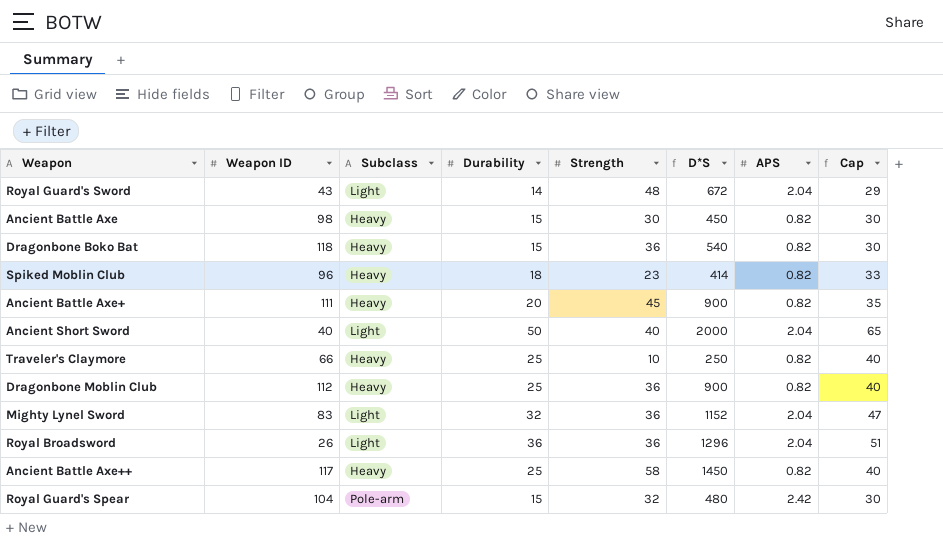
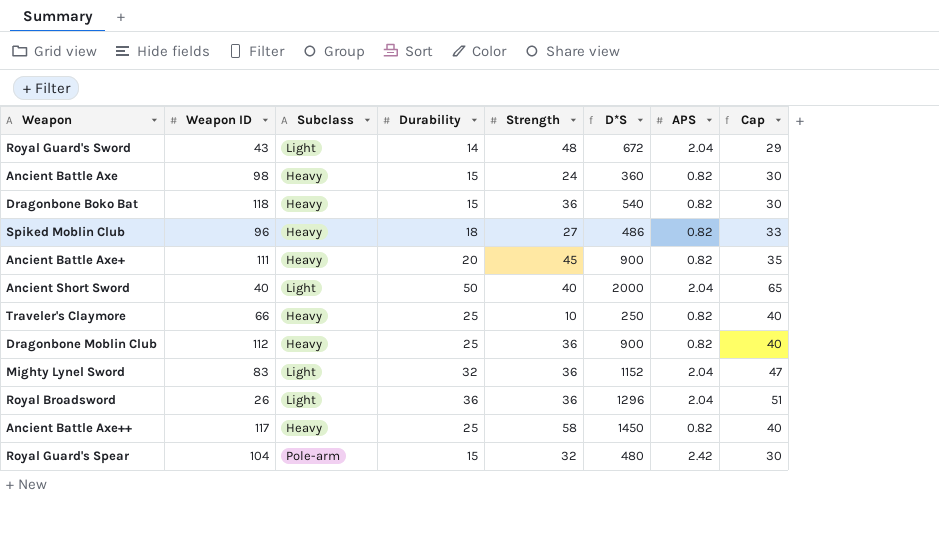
Ancient Battle Axe | Strength: 30 -> 24
Ancient Battle Axe | D*S: 450 -> 360
Spiked Moblin Club | Strength: 23 -> 27
Spiked Moblin Club | D*S: 414 -> 486

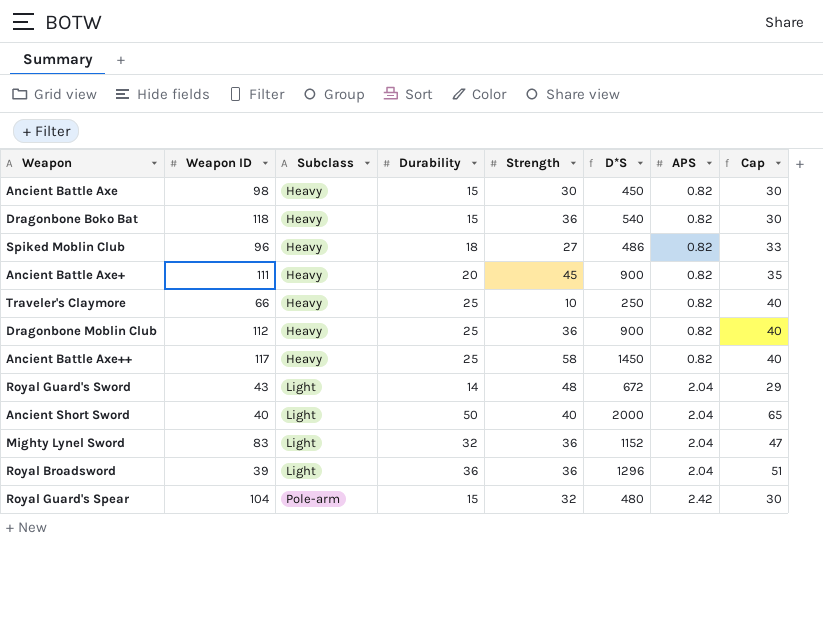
row order: none -> Subclass ascending
Ancient Battle Axe | Strength: 24 -> 30
Ancient Battle Axe | D*S: 360 -> 450
Royal Broadsword | Weapon ID: 26 -> 39

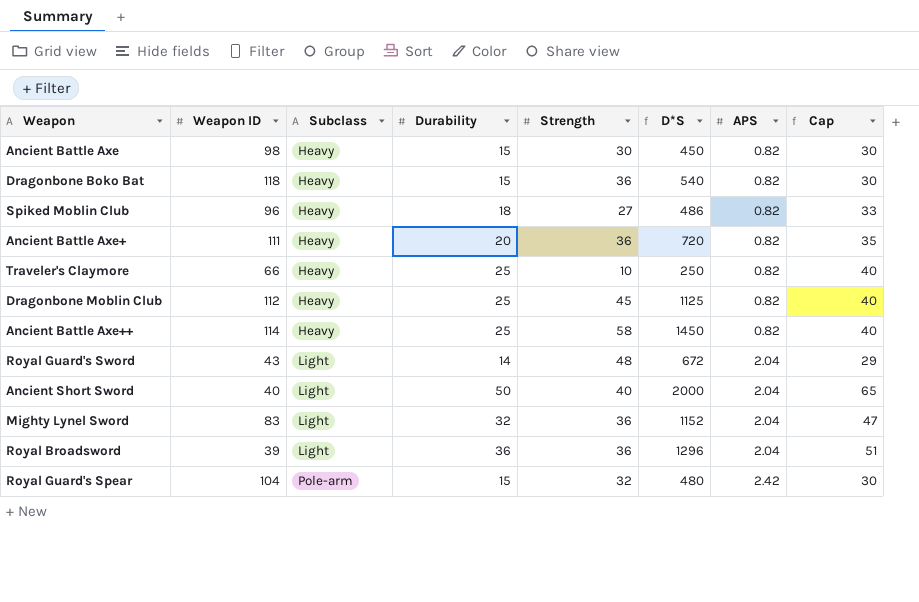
Ancient Battle Axe+ | Strength: 45 -> 36
Ancient Battle Axe+ | D*S: 900 -> 720
Dragonbone Moblin Club | Strength: 36 -> 45
Dragonbone Moblin Club | D*S: 900 -> 1125
Ancient Battle Axe++ | Weapon ID: 117 -> 114

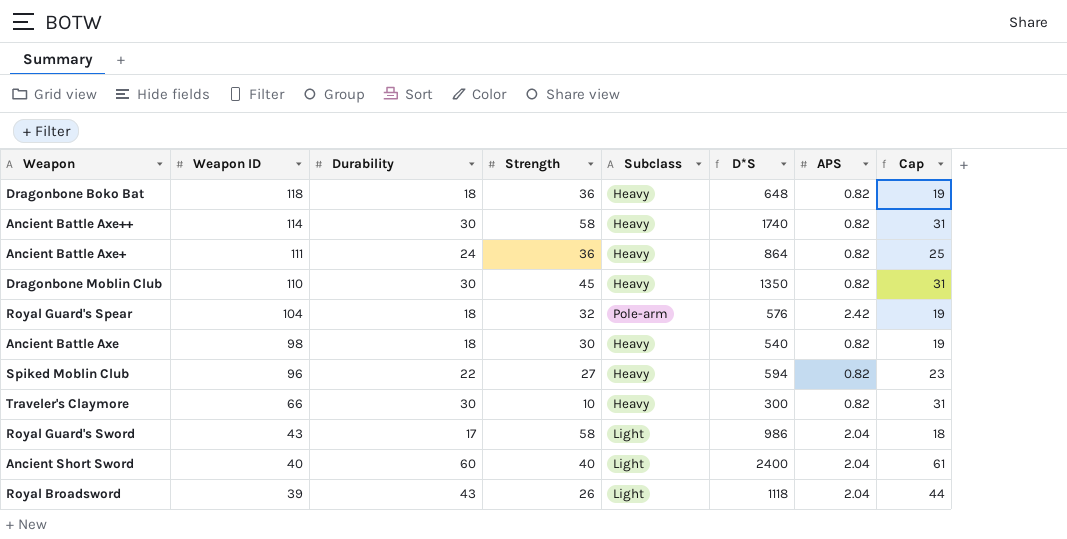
row order: Subclass ascending -> Weapon ID descending
column Subclass | position: 3 -> 5
column Cap | formula: [Durability] + 15 -> [Durability] + 1
row Mighty Lynel Sword: 83 | Light | 32 | 36 | 1152 | 2.04 | 47 -> none
Dragonbone Boko Bat | Durability: 15 -> 18
Dragonbone Boko Bat | D*S: 540 -> 648
Ancient Battle Axe++ | Durability: 25 -> 30
Ancient Battle Axe++ | D*S: 1450 -> 1740
Ancient Battle Axe+ | Durability: 20 -> 24
Ancient Battle Axe+ | D*S: 720 -> 864
Dragonbone Moblin Club | Weapon ID: 112 -> 110
Dragonbone Moblin Club | Durability: 25 -> 30
Dragonbone Moblin Club | D*S: 1125 -> 1350
Royal Guard's Spear | Durability: 15 -> 18
Royal Guard's Spear | D*S: 480 -> 576
Ancient Battle Axe | Durability: 15 -> 18
Ancient Battle Axe | D*S: 450 -> 540
Spiked Moblin Club | Durability: 18 -> 22
Spiked Moblin Club | D*S: 486 -> 594
Traveler's Claymore | Durability: 25 -> 30
Traveler's Claymore | D*S: 250 -> 300
Royal Guard's Sword | Durability: 14 -> 17
Royal Guard's Sword | Strength: 48 -> 58
Royal Guard's Sword | D*S: 672 -> 986
Ancient Short Sword | Durability: 50 -> 60
Ancient Short Sword | D*S: 2000 -> 2400
Royal Broadsword | Durability: 36 -> 43
Royal Broadsword | Strength: 36 -> 26
Royal Broadsword | D*S: 1296 -> 1118

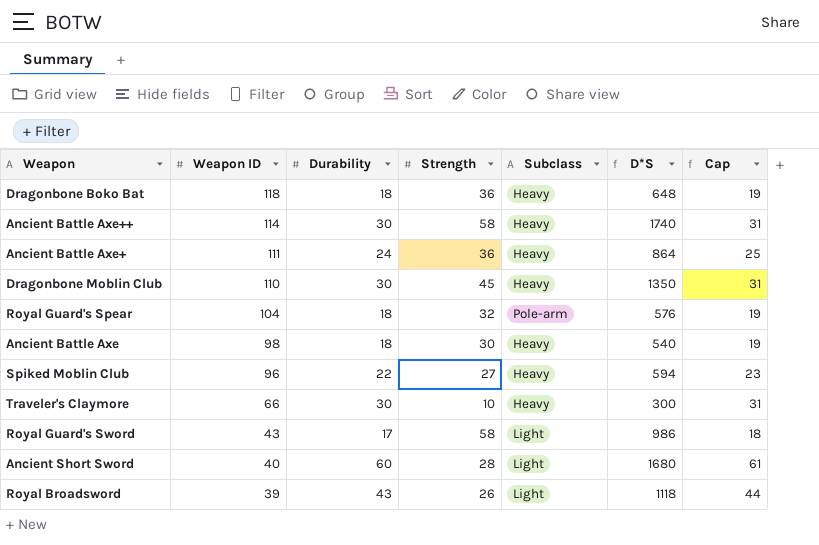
column APS | position: 7 -> none
Ancient Short Sword | Strength: 40 -> 28
Ancient Short Sword | D*S: 2400 -> 1680

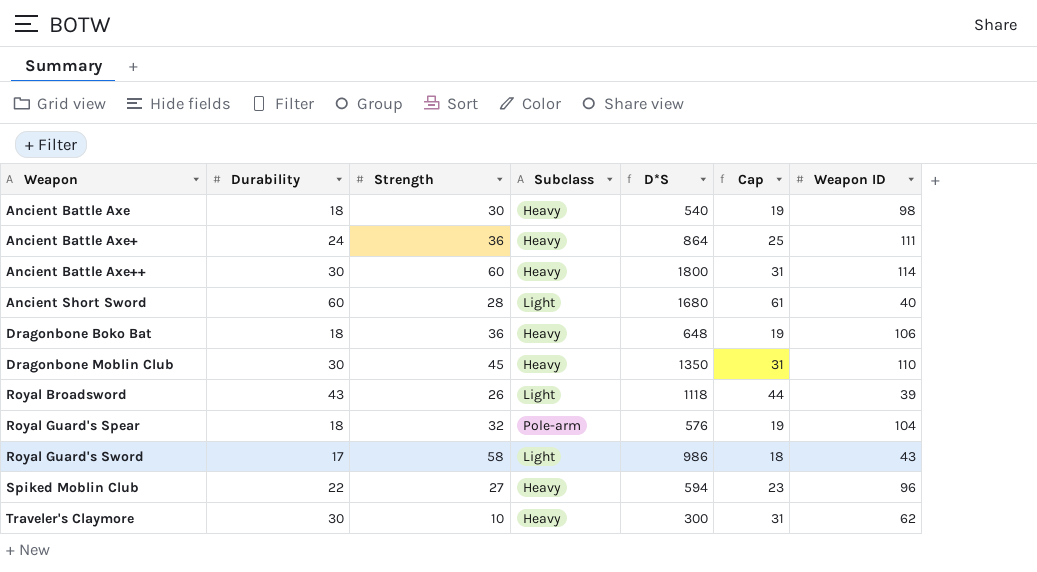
row order: Weapon ID descending -> Weapon ascending
column Weapon ID | position: 2 -> 7
Ancient Battle Axe++ | Strength: 58 -> 60
Ancient Battle Axe++ | D*S: 1740 -> 1800
Dragonbone Boko Bat | Weapon ID: 118 -> 106
Traveler's Claymore | Weapon ID: 66 -> 62

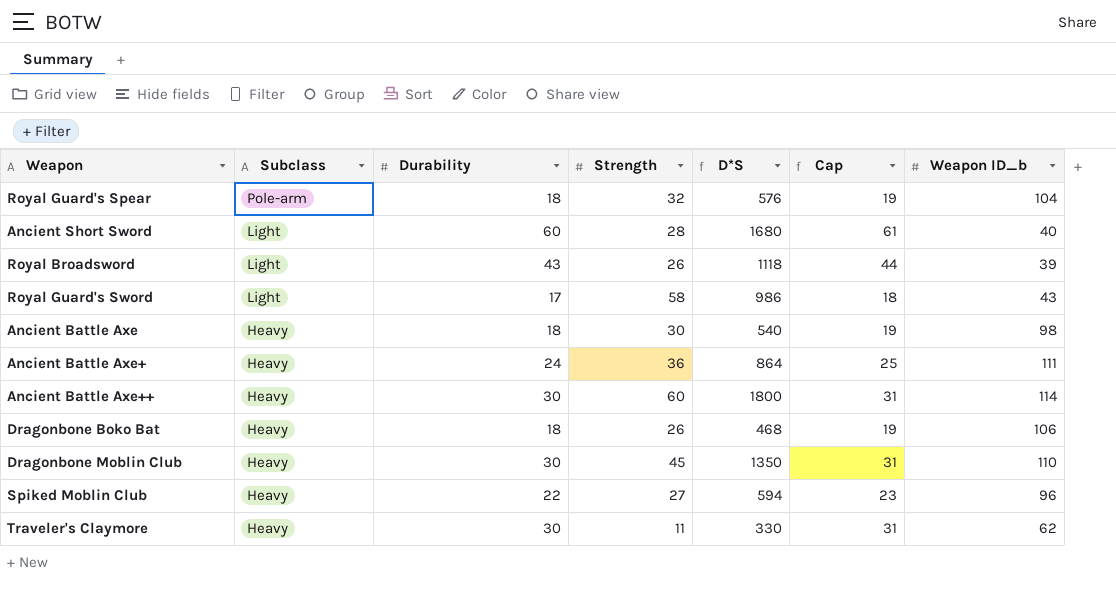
row order: Weapon ascending -> Subclass descending
column Subclass | position: 4 -> 2
column name: Weapon ID -> Weapon ID_b
Dragonbone Boko Bat | Strength: 36 -> 26
Dragonbone Boko Bat | D*S: 648 -> 468
Traveler's Claymore | Strength: 10 -> 11
Traveler's Claymore | D*S: 300 -> 330

